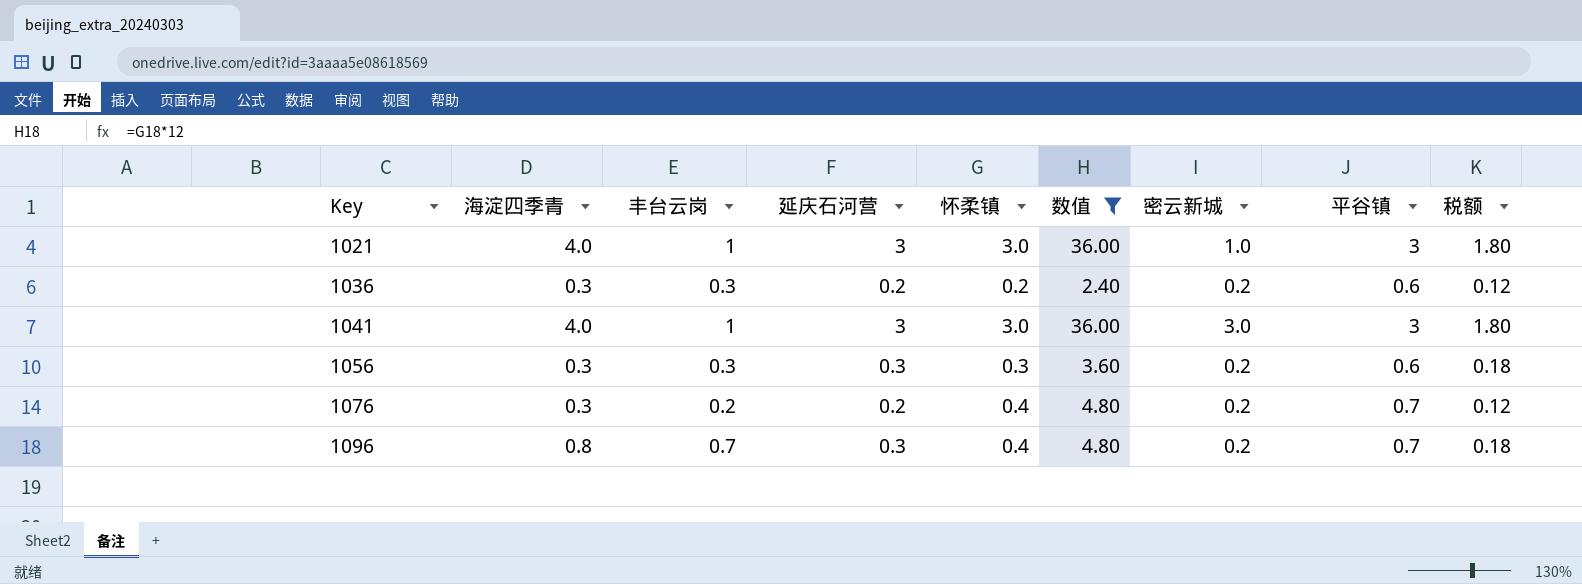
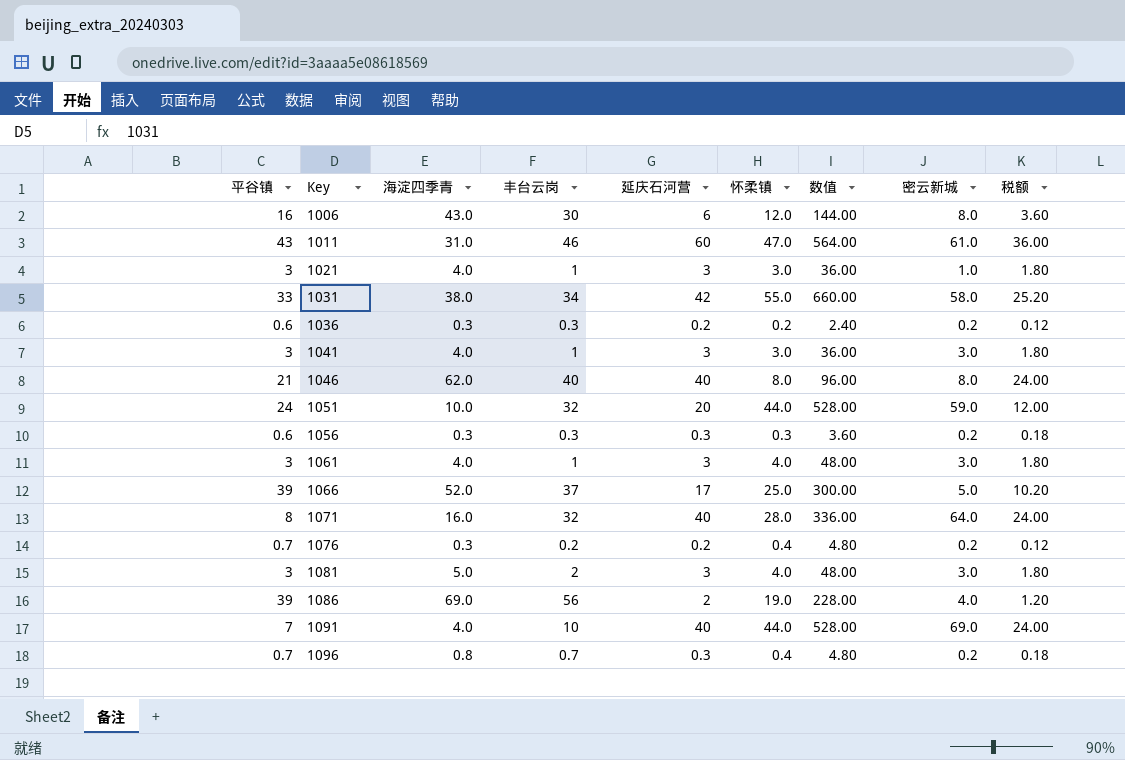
filter: 数值 <= 36.00 -> none
column 平谷镇 | position: 8 -> 1

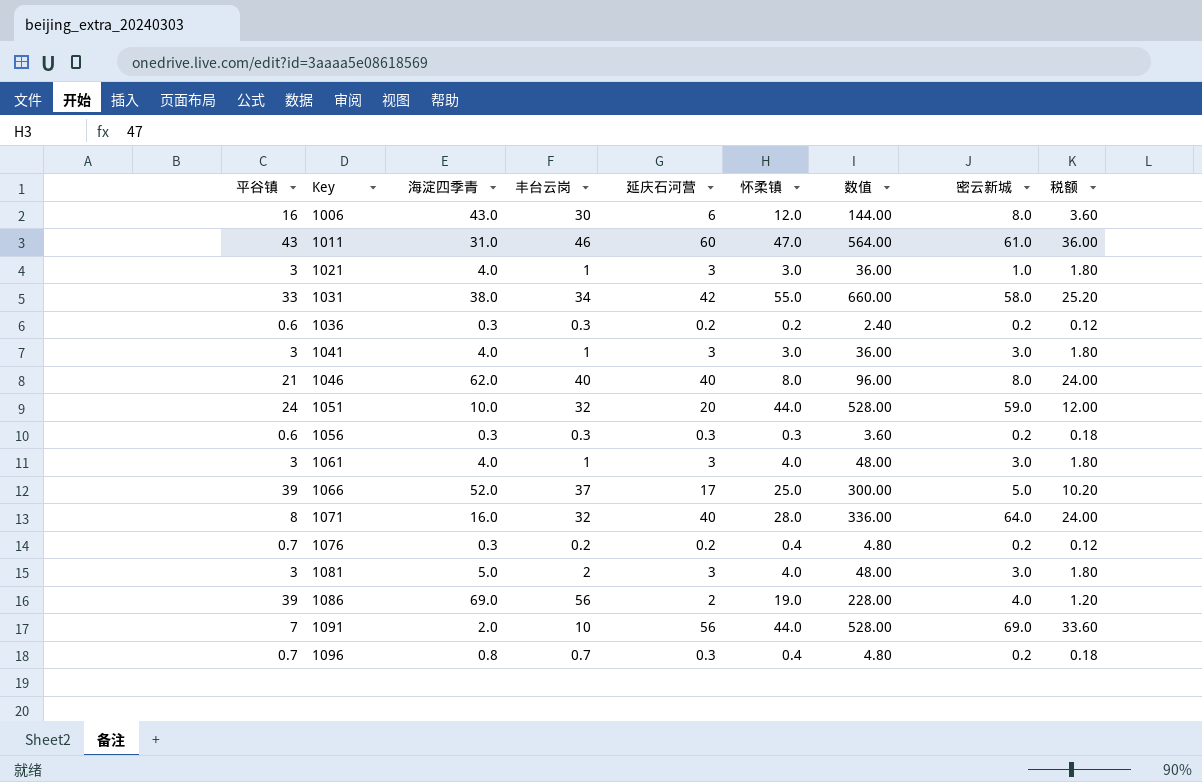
1091 | 海淀四季青: 4.0 -> 2.0
1091 | 延庆石河营: 40 -> 56
1091 | 税额: 24.00 -> 33.60

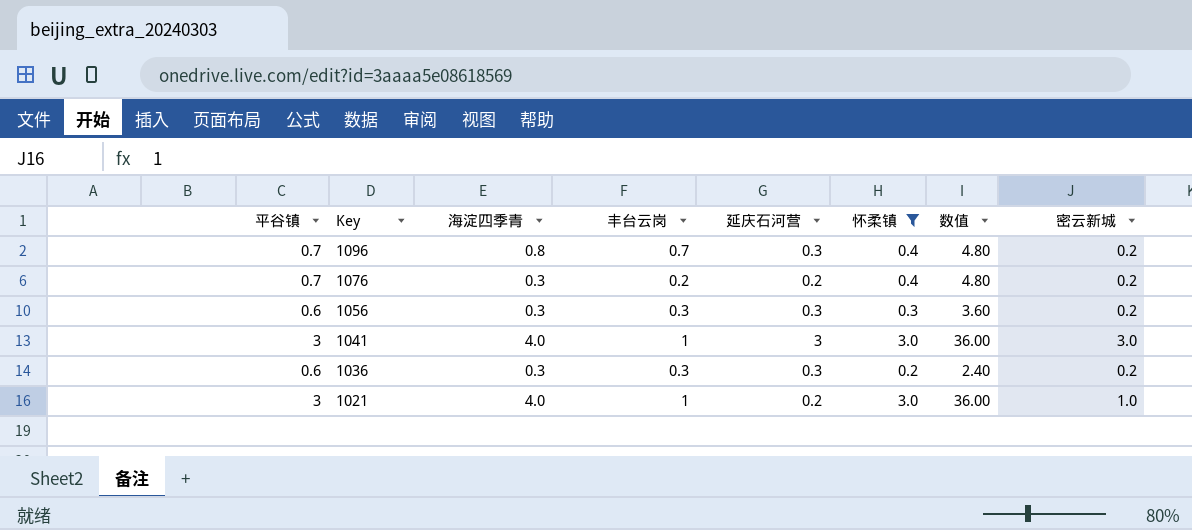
filter: none -> 怀柔镇 <= 3.0
row order: Key ascending -> Key descending
column 税额 | formula: [延庆石河营] * 0.6 -> none
1036 | 延庆石河营: 0.2 -> 0.3
1021 | 延庆石河营: 3 -> 0.2

